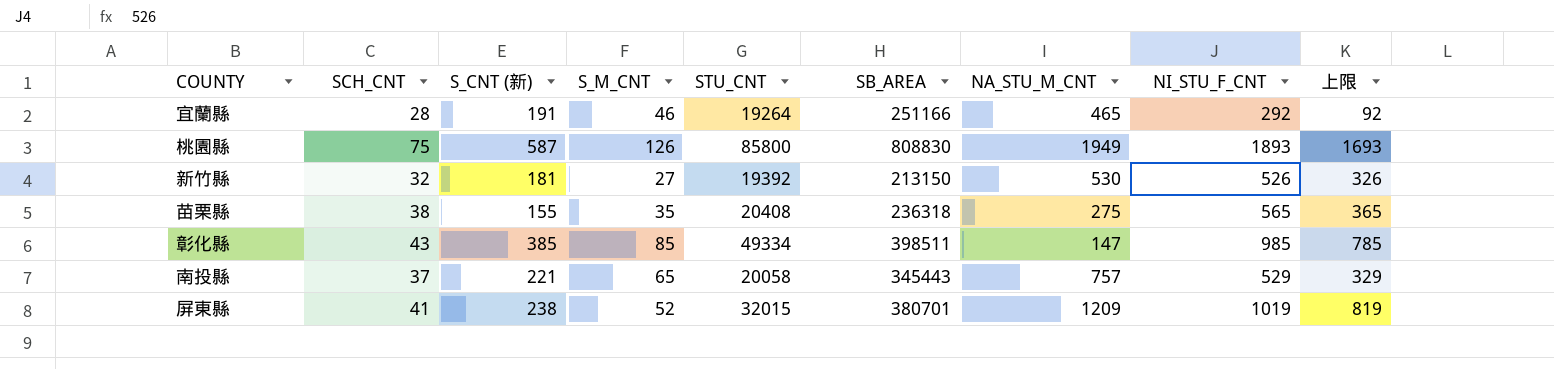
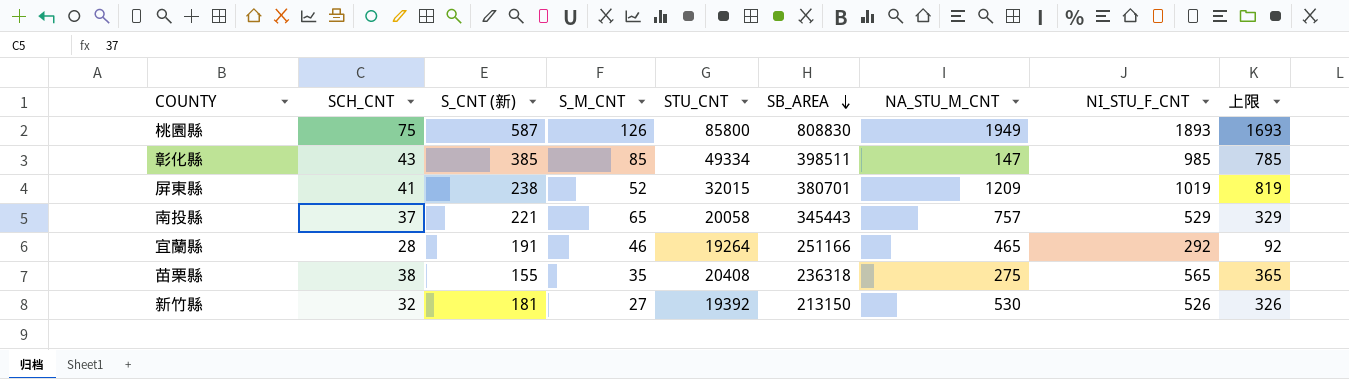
row order: none -> SB_AREA descending

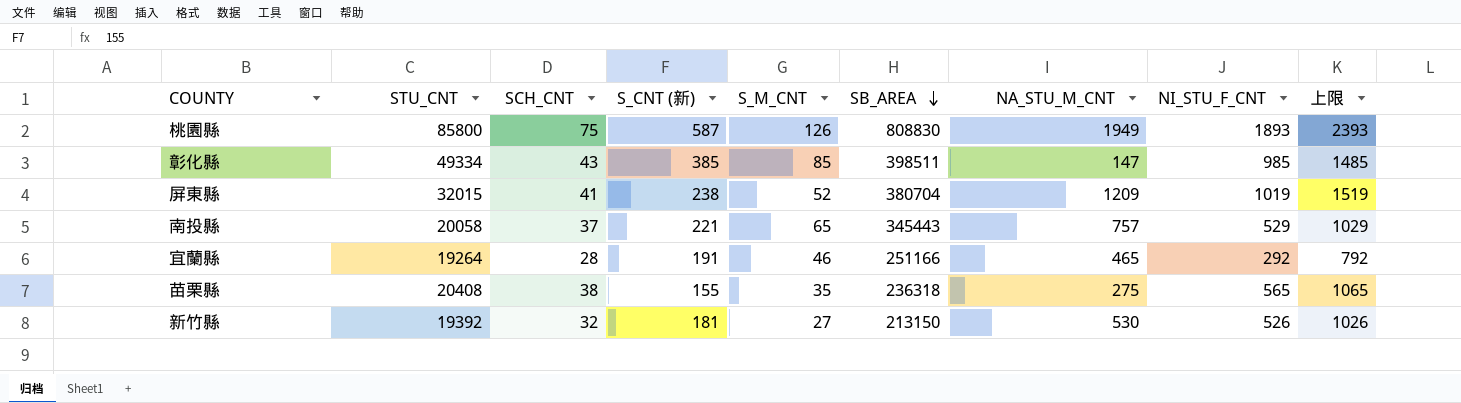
column STU_CNT | position: 5 -> 2
column 上限 | formula: [NI_STU_F_CNT] - 200 -> [NI_STU_F_CNT] + 500
屏東縣 | SB_AREA: 380701 -> 380704

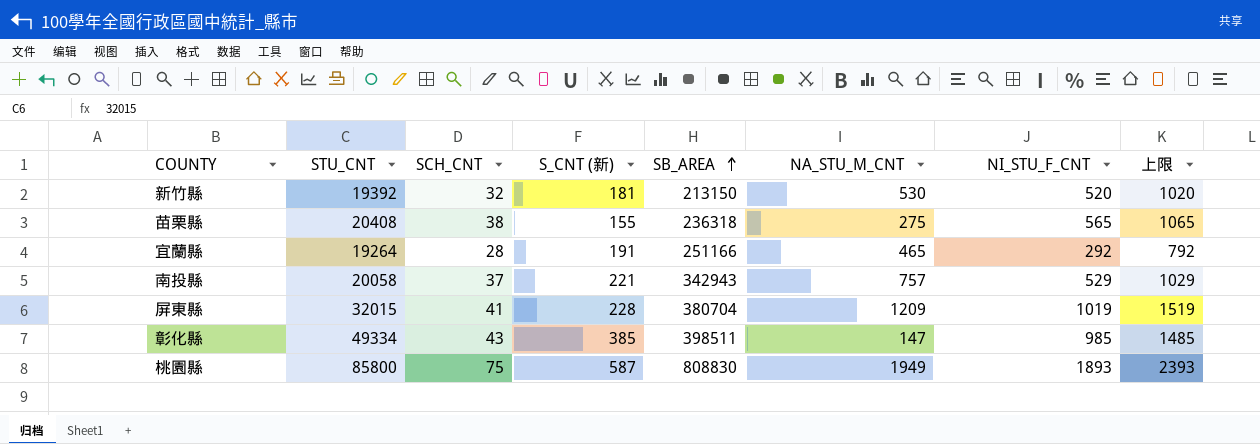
row order: SB_AREA descending -> SB_AREA ascending
column S_M_CNT | position: 5 -> none
新竹縣 | NI_STU_F_CNT: 526 -> 520
新竹縣 | 上限: 1026 -> 1020
南投縣 | SB_AREA: 345443 -> 342943
屏東縣 | S_CNT (新): 238 -> 228

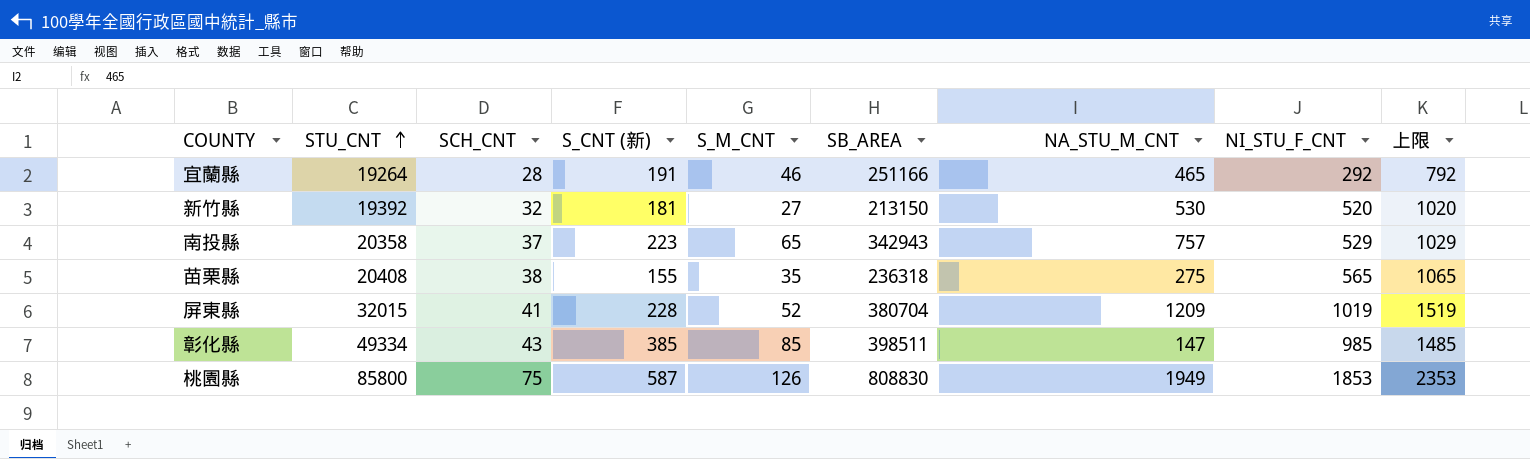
row order: SB_AREA ascending -> STU_CNT ascending
column S_M_CNT | position: none -> 5
南投縣 | STU_CNT: 20058 -> 20358
南投縣 | S_CNT (新): 221 -> 223
桃園縣 | NI_STU_F_CNT: 1893 -> 1853
桃園縣 | 上限: 2393 -> 2353

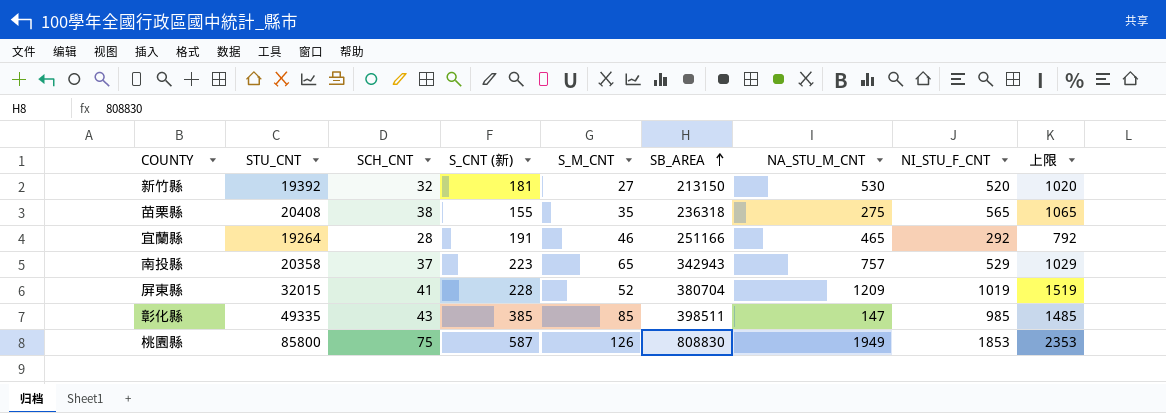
row order: STU_CNT ascending -> SB_AREA ascending
彰化縣 | STU_CNT: 49334 -> 49335

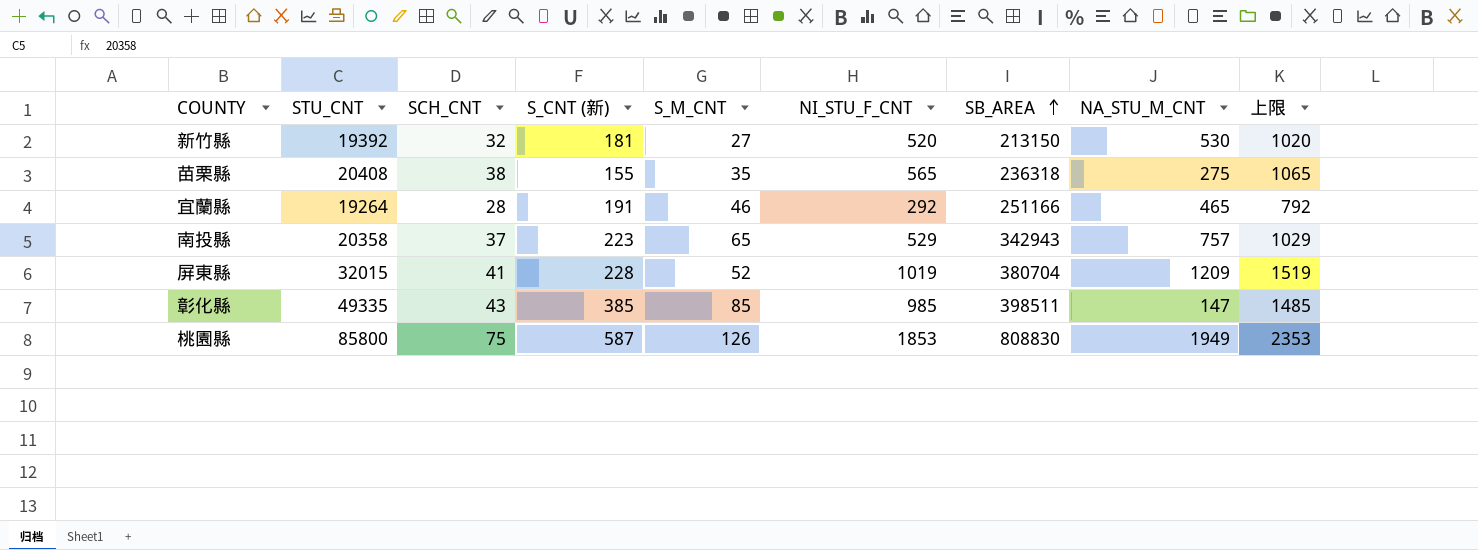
column NI_STU_F_CNT | position: 8 -> 6

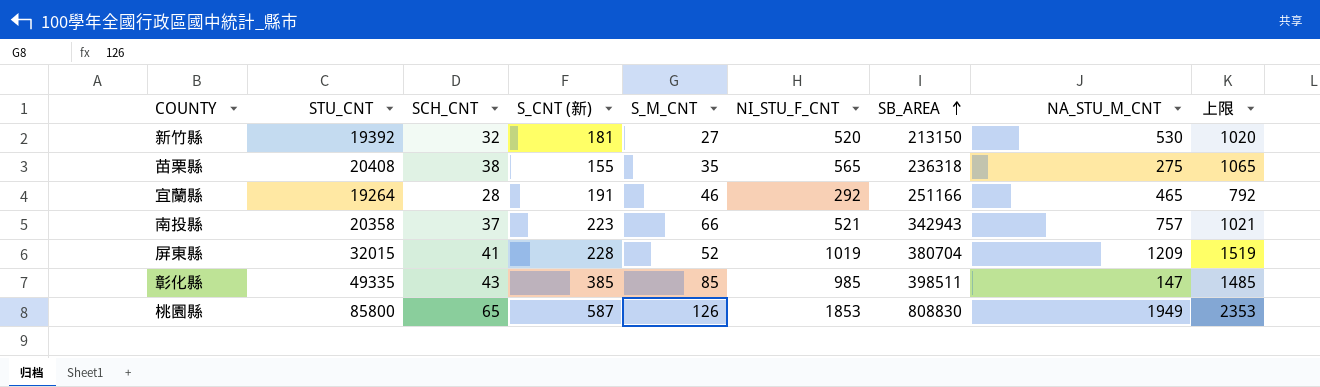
南投縣 | S_M_CNT: 65 -> 66
南投縣 | NI_STU_F_CNT: 529 -> 521
南投縣 | 上限: 1029 -> 1021
桃園縣 | SCH_CNT: 75 -> 65

